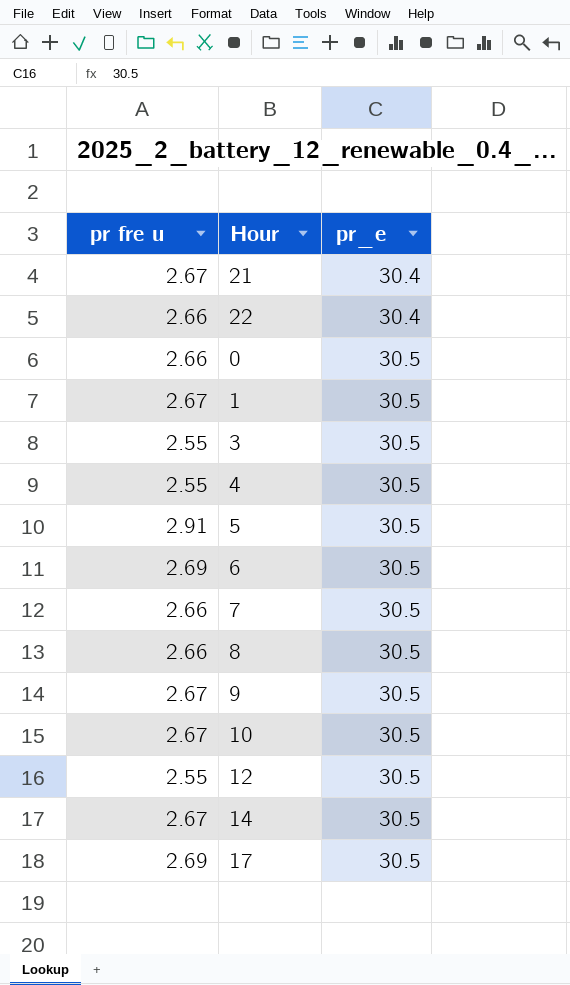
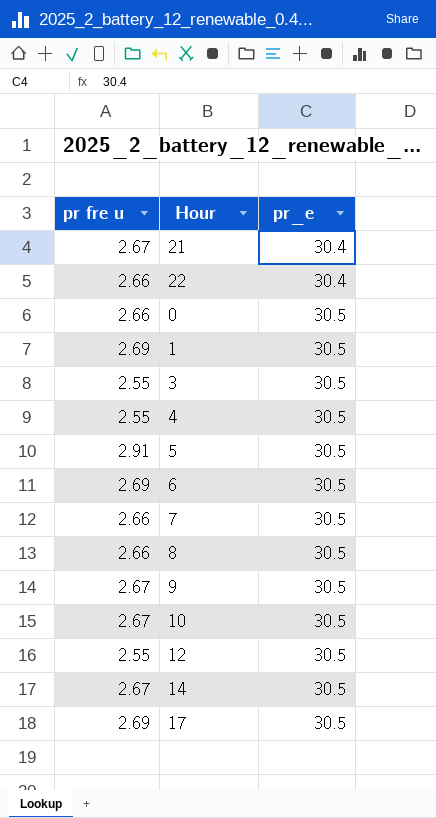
1 | pr fre u: 2.67 -> 2.69

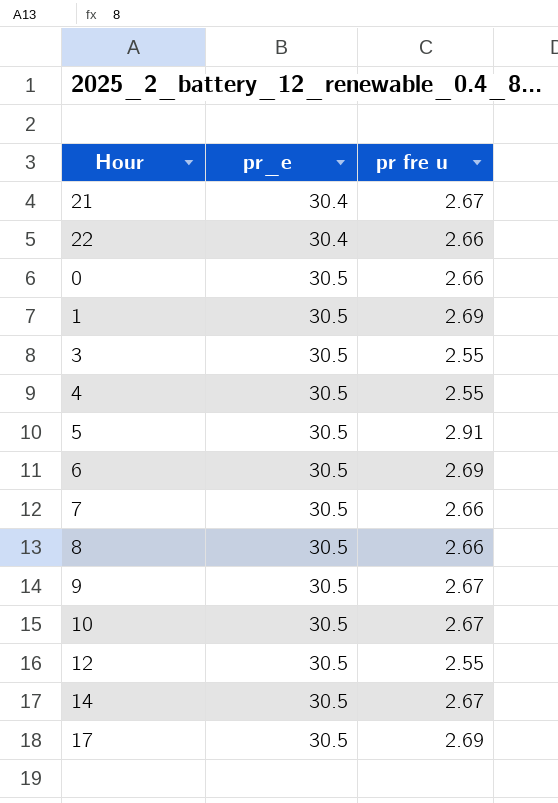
column pr fre u | position: 1 -> 3

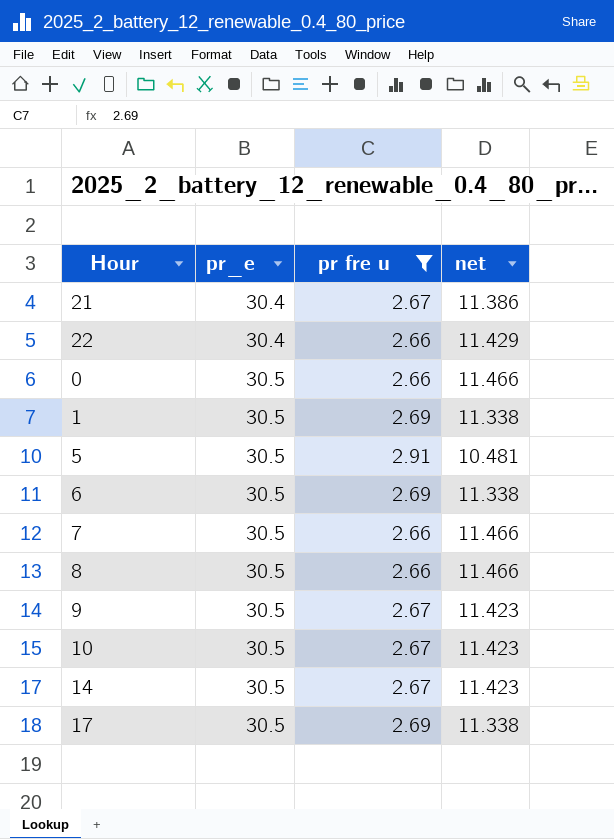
filter: none -> pr fre u != 2.55
column net | formula: none -> [pr_e] / [pr fre u]

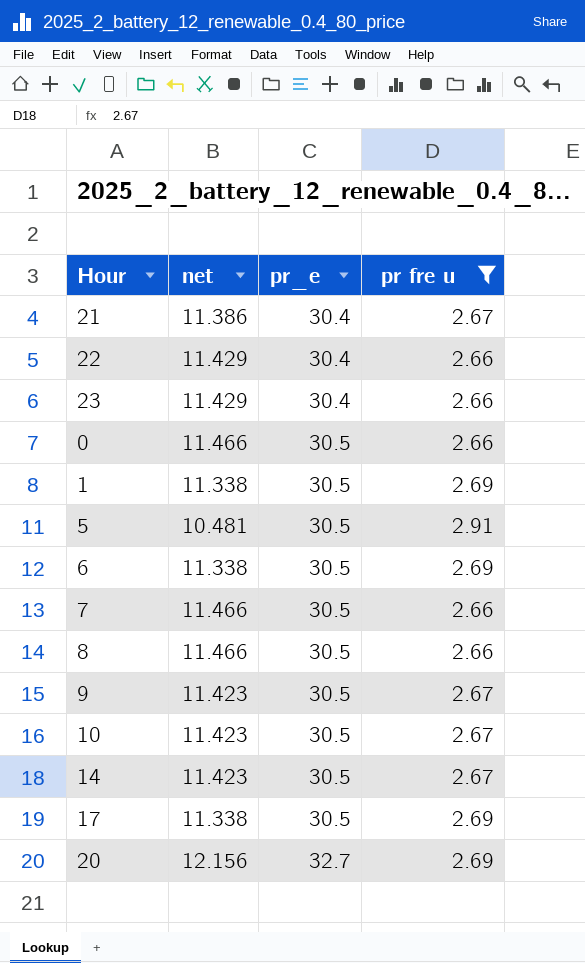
column net | position: 4 -> 2
row 23: none -> 11.429 | 30.4 | 2.66
row 20: none -> 12.156 | 32.7 | 2.69

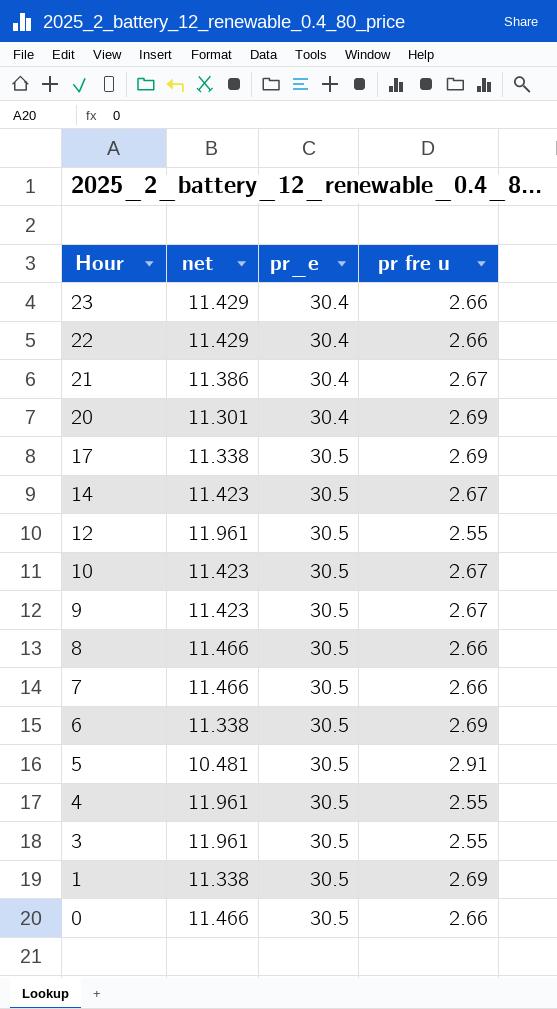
filter: pr fre u != 2.55 -> none
row order: pr_e ascending -> Hour descending
20 | net: 12.156 -> 11.301
20 | pr_e: 32.7 -> 30.4

